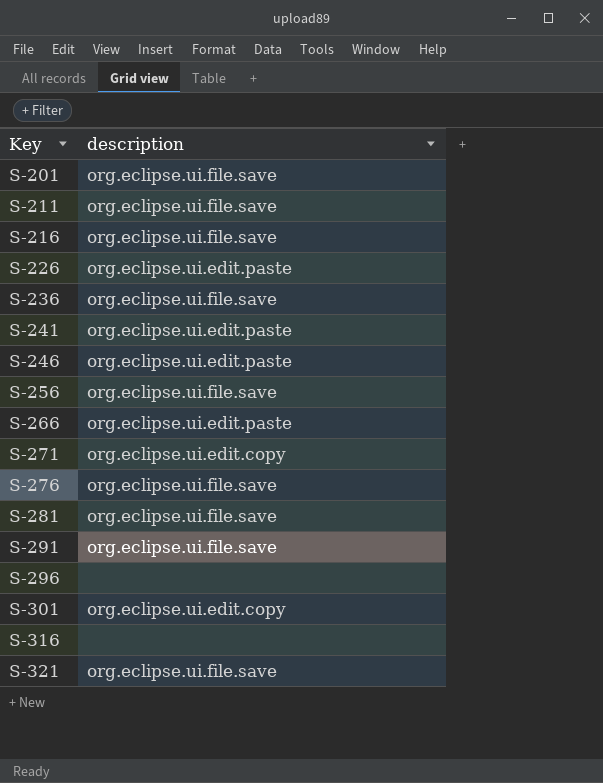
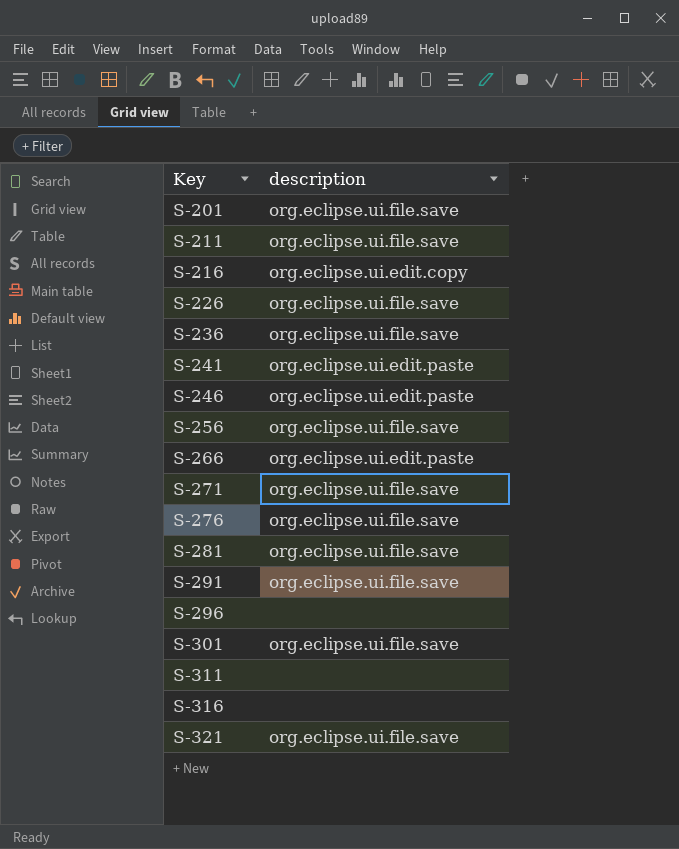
S-216 | description: org.eclipse.ui.file.save -> org.eclipse.ui.edit.copy
S-226 | description: org.eclipse.ui.edit.paste -> org.eclipse.ui.file.save
S-271 | description: org.eclipse.ui.edit.copy -> org.eclipse.ui.file.save
S-301 | description: org.eclipse.ui.edit.copy -> org.eclipse.ui.file.save
row S-311: none -> none

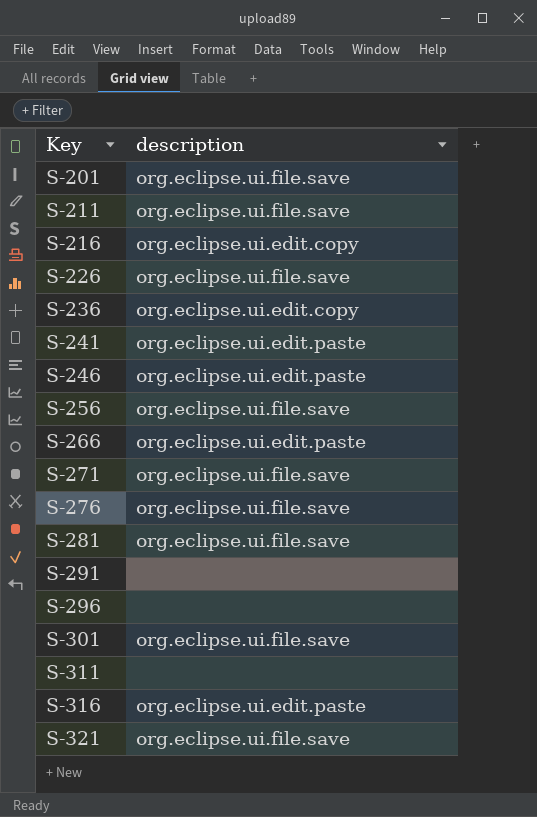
S-236 | description: org.eclipse.ui.file.save -> org.eclipse.ui.edit.copy
S-291 | description: org.eclipse.ui.file.save -> none
S-316 | description: none -> org.eclipse.ui.edit.paste

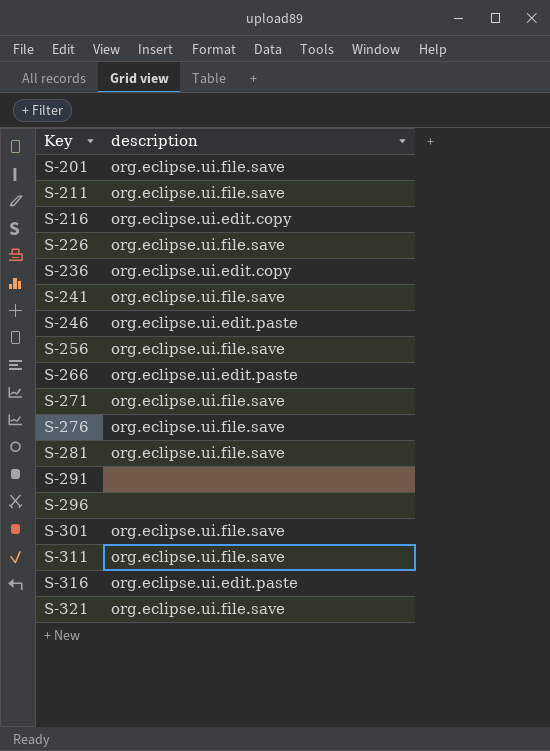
S-241 | description: org.eclipse.ui.edit.paste -> org.eclipse.ui.file.save
S-311 | description: none -> org.eclipse.ui.file.save

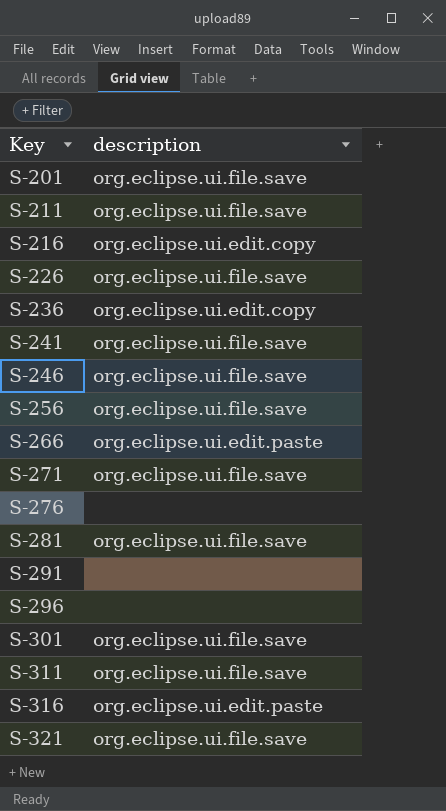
S-246 | description: org.eclipse.ui.edit.paste -> org.eclipse.ui.file.save
S-276 | description: org.eclipse.ui.file.save -> none

